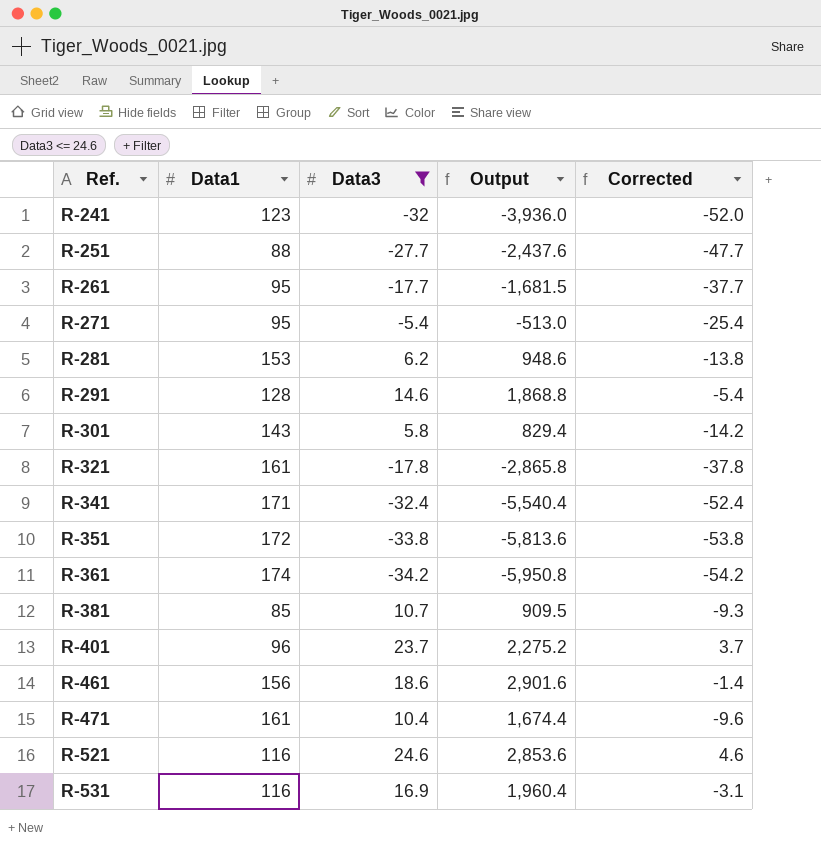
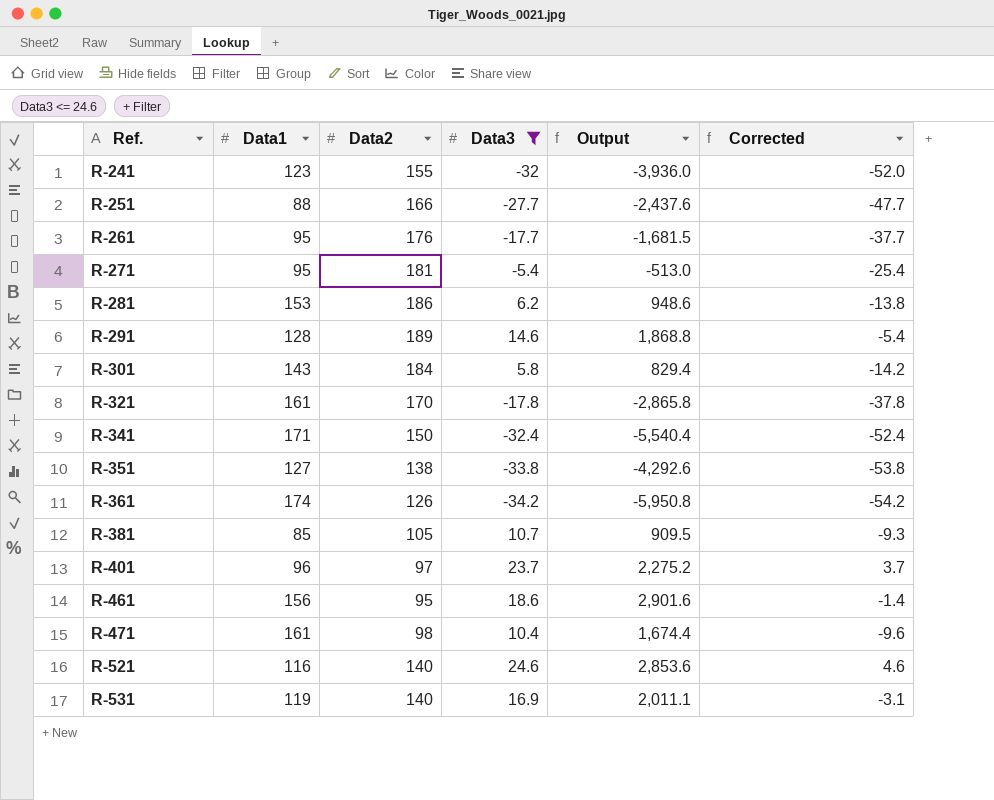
column Data2 | position: none -> 3
R-351 | Data1: 172 -> 127
R-351 | Output: -5,813.6 -> -4,292.6
R-531 | Data1: 116 -> 119
R-531 | Output: 1,960.4 -> 2,011.1

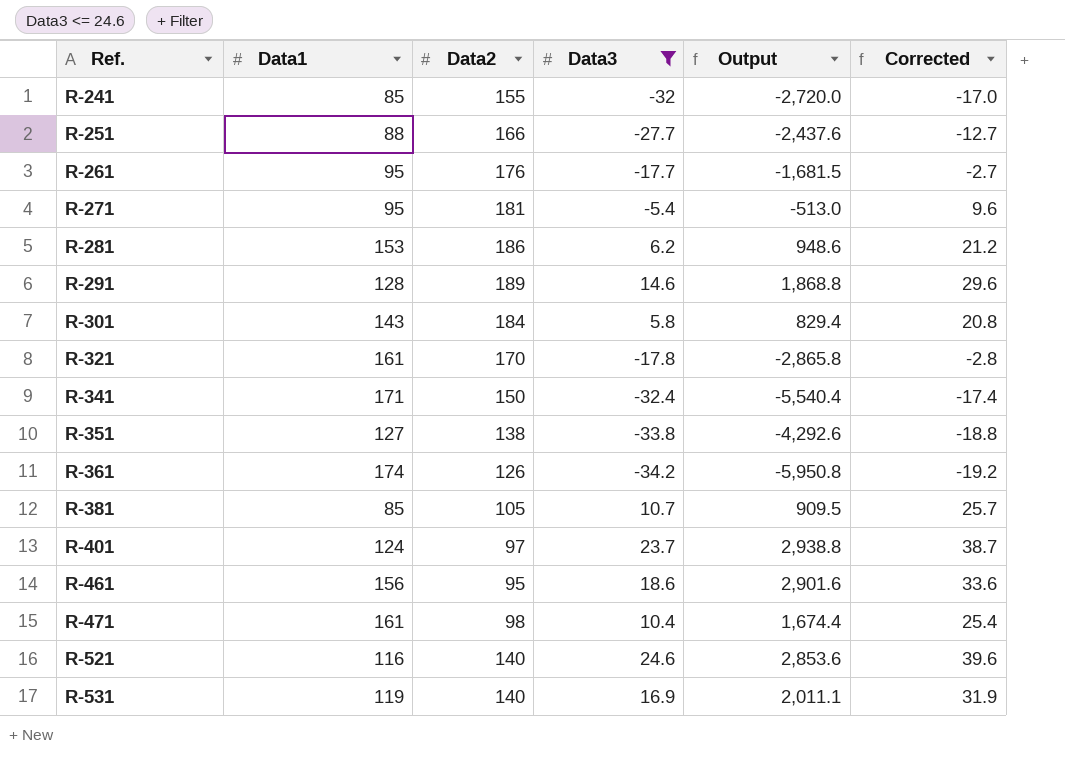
column Corrected | formula: [Data3] - 20 -> [Data3] + 15
R-241 | Data1: 123 -> 85
R-241 | Output: -3,936.0 -> -2,720.0
R-401 | Data1: 96 -> 124
R-401 | Output: 2,275.2 -> 2,938.8

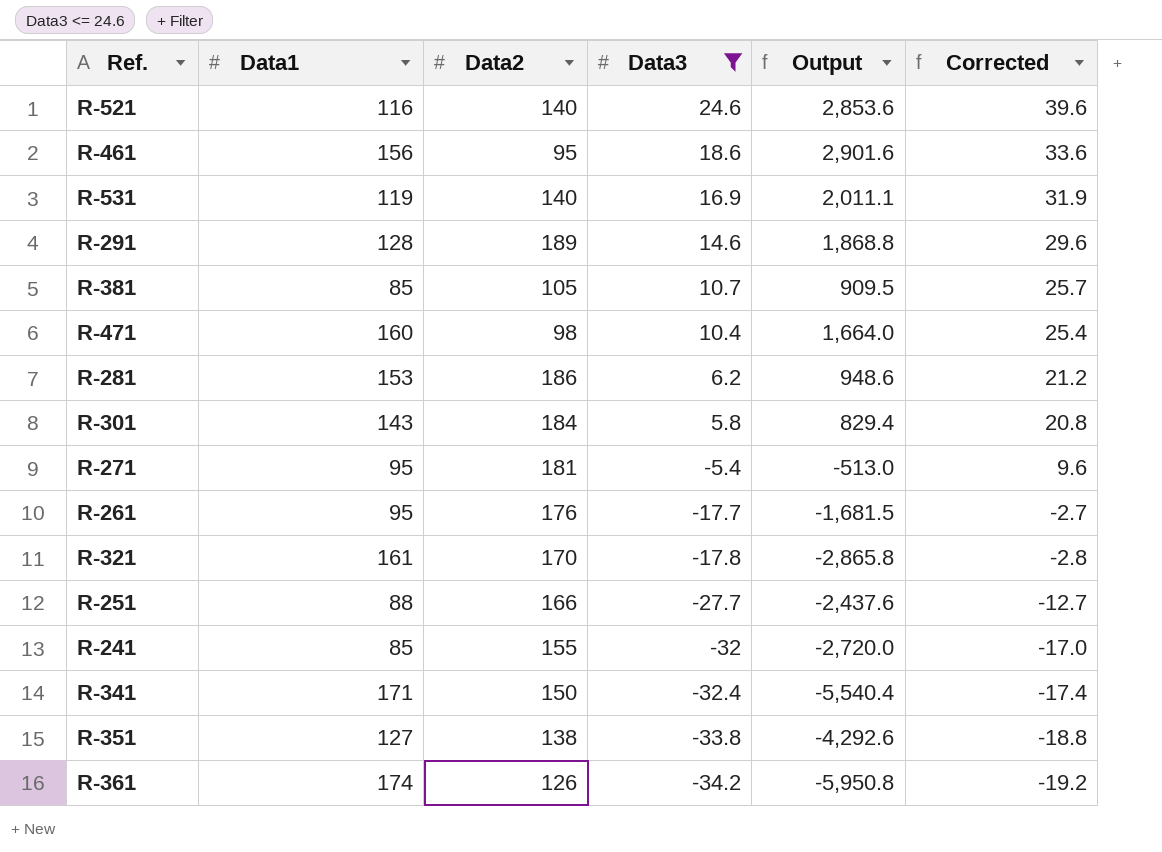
row order: Ref. ascending -> Data3 descending
row R-401: 124 | 97 | 23.7 | 2,938.8 | 38.7 -> none
R-471 | Data1: 161 -> 160
R-471 | Output: 1,674.4 -> 1,664.0

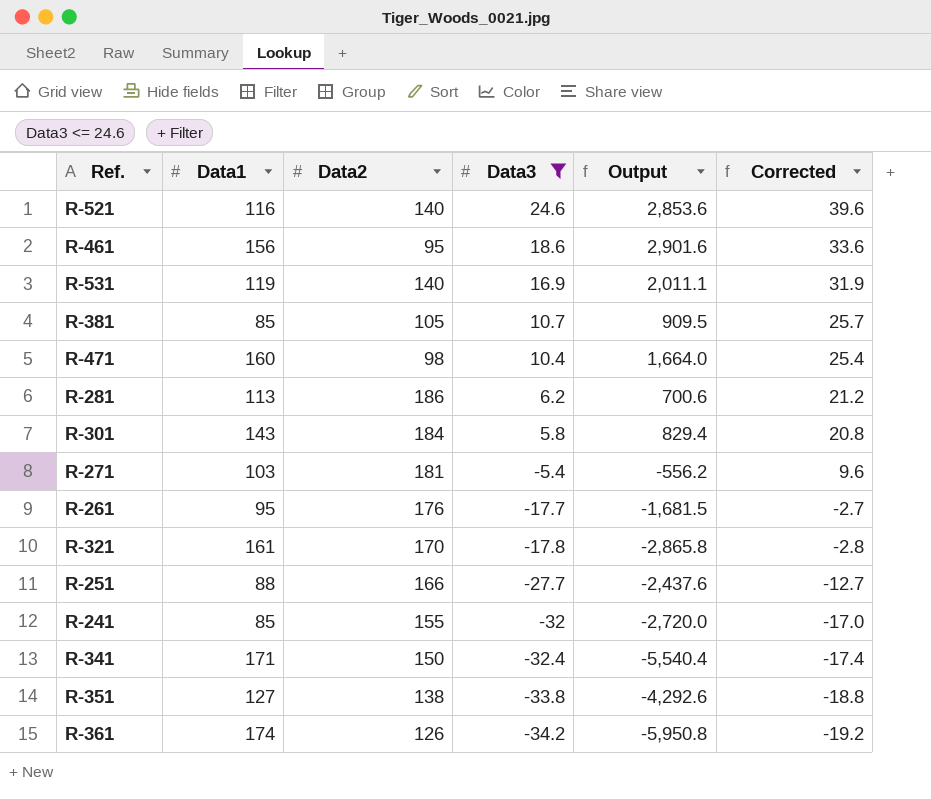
row R-291: 128 | 189 | 14.6 | 1,868.8 | 29.6 -> none
R-281 | Data1: 153 -> 113
R-281 | Output: 948.6 -> 700.6
R-271 | Data1: 95 -> 103
R-271 | Output: -513.0 -> -556.2

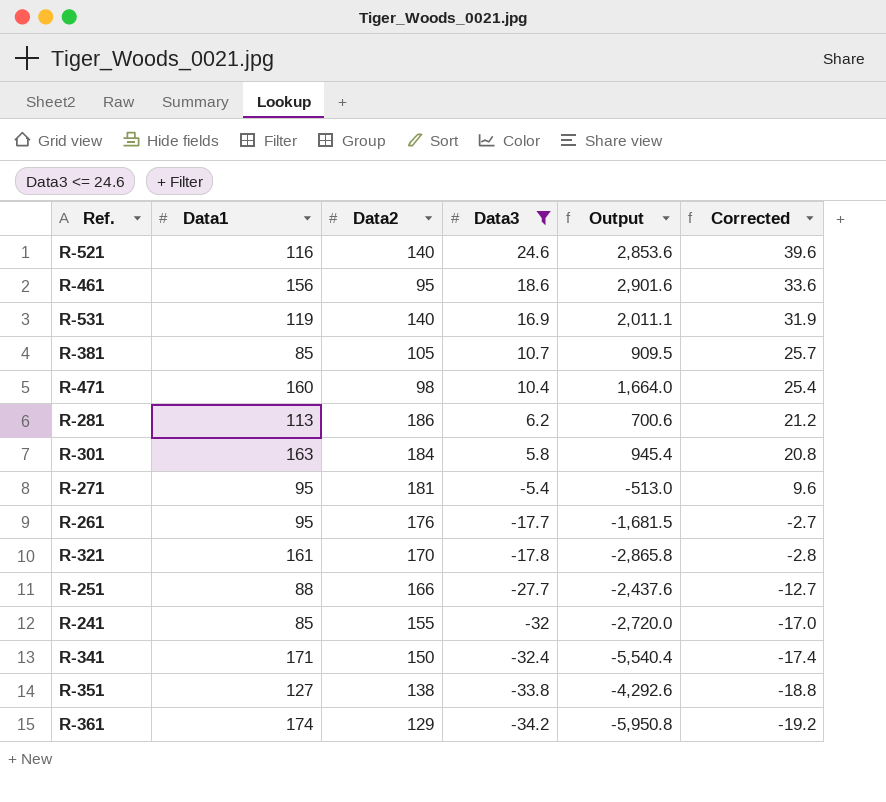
R-301 | Data1: 143 -> 163
R-301 | Output: 829.4 -> 945.4
R-271 | Data1: 103 -> 95
R-271 | Output: -556.2 -> -513.0
R-361 | Data2: 126 -> 129

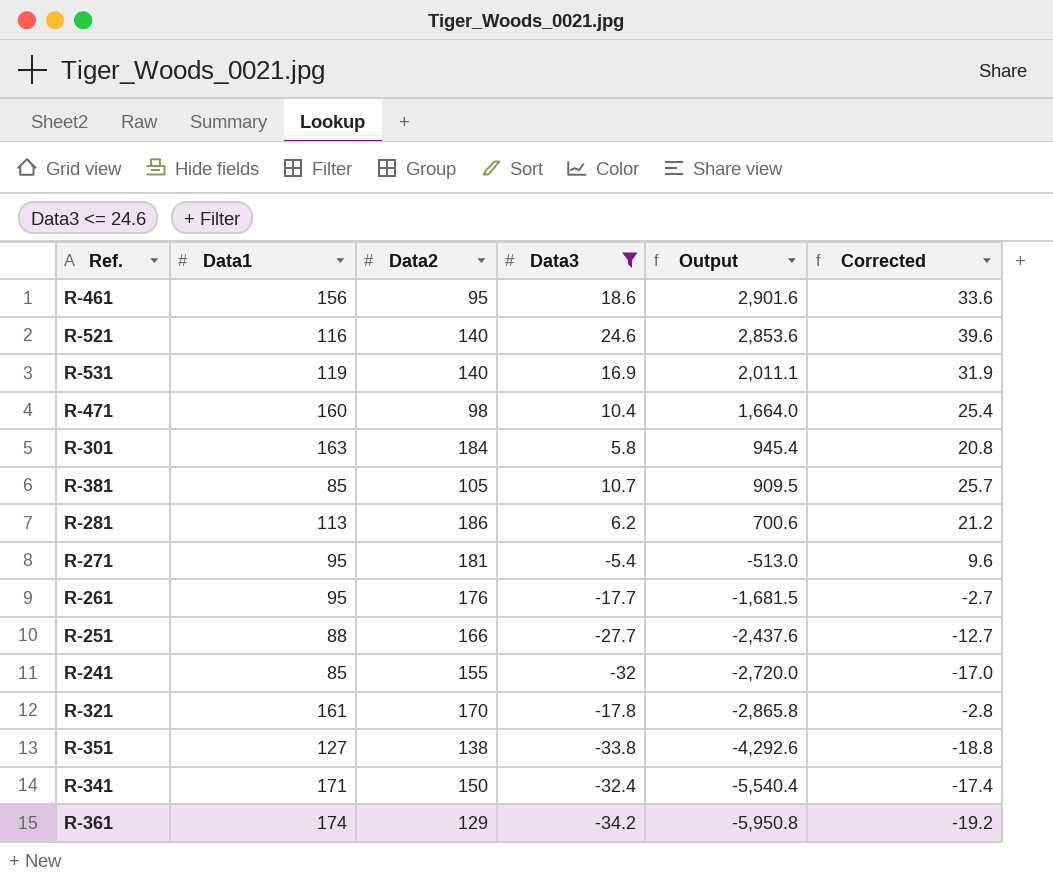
row order: Data3 descending -> Output descending

